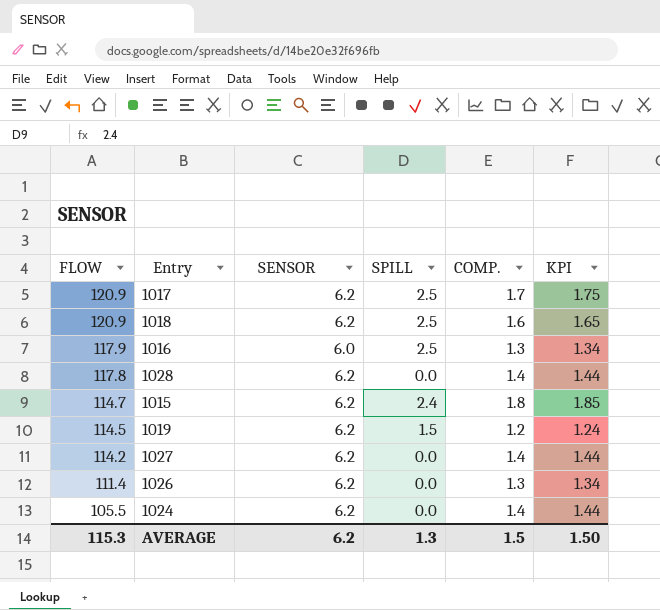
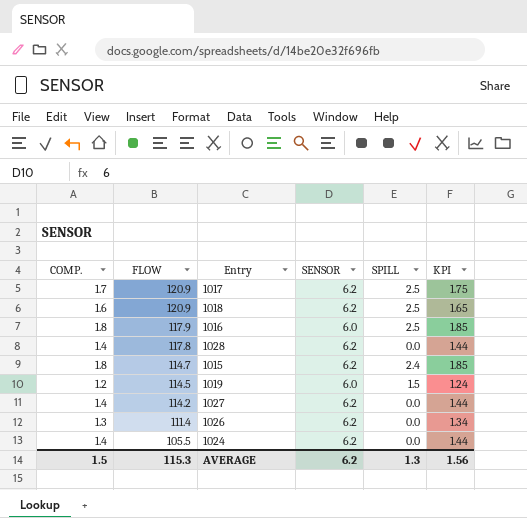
column COMP. | position: 5 -> 1
1016 | COMP.: 1.3 -> 1.8
1016 | KPI: 1.34 -> 1.85
1019 | SENSOR: 6.2 -> 6.0
AVERAGE | KPI: 1.50 -> 1.56

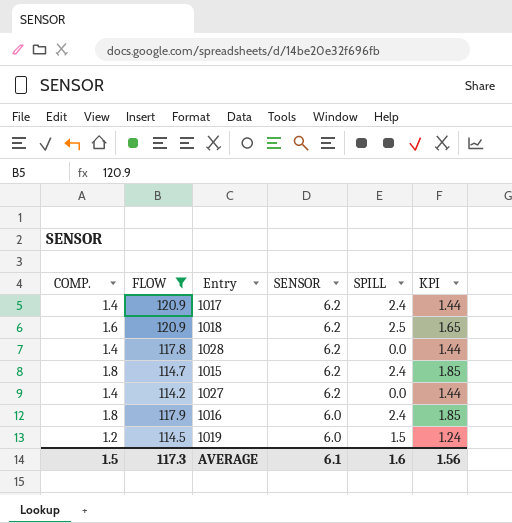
filter: none -> FLOW >= 114.2
row order: FLOW descending -> SENSOR descending
1017 | COMP.: 1.7 -> 1.4
1017 | SPILL: 2.5 -> 2.4
1017 | KPI: 1.75 -> 1.44
1016 | SPILL: 2.5 -> 2.4
AVERAGE | FLOW: 115.3 -> 117.3
AVERAGE | SENSOR: 6.2 -> 6.1
AVERAGE | SPILL: 1.3 -> 1.6

